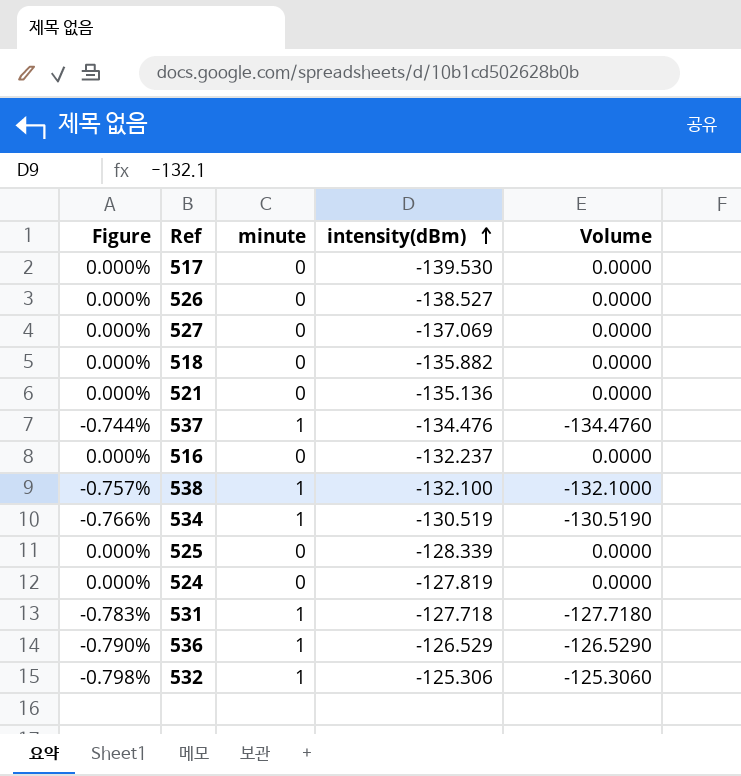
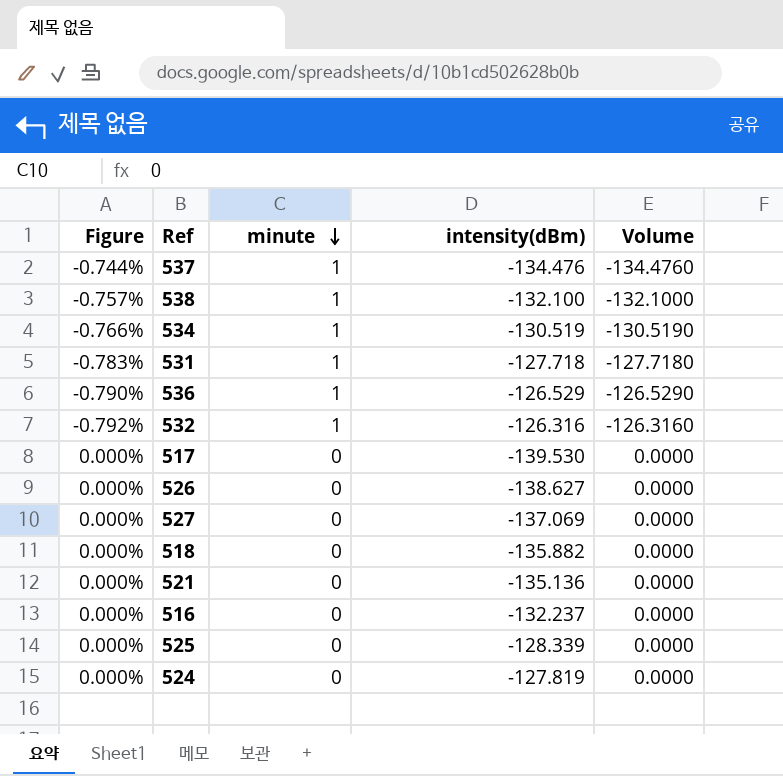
row order: intensity(dBm) ascending -> minute descending
532 | Figure: -0.798% -> -0.792%
532 | intensity(dBm): -125.306 -> -126.316
532 | Volume: -125.3060 -> -126.3160
526 | intensity(dBm): -138.527 -> -138.627

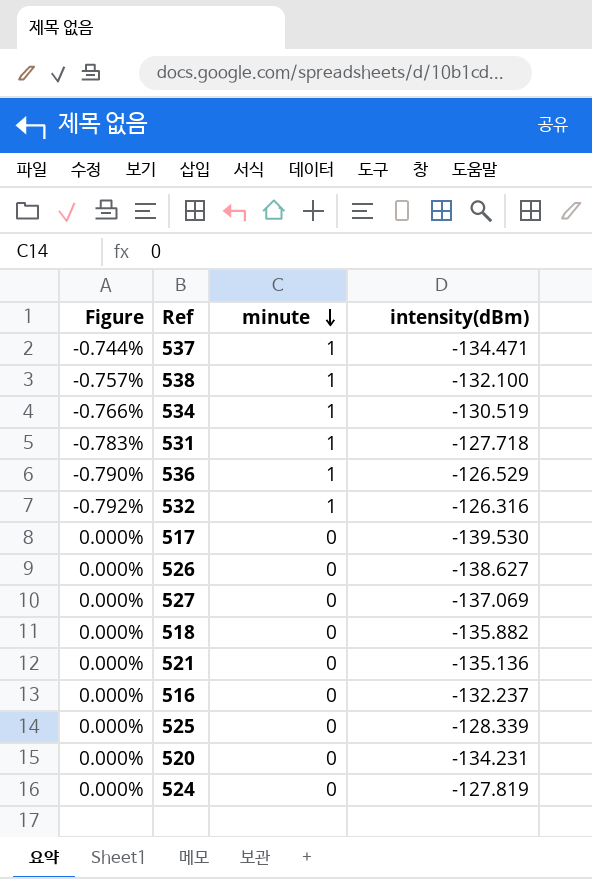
column Volume | formula: [minute] * [intensity(dBm)] -> none
537 | intensity(dBm): -134.476 -> -134.471
row 520: none -> 0.000% | 0 | -134.231

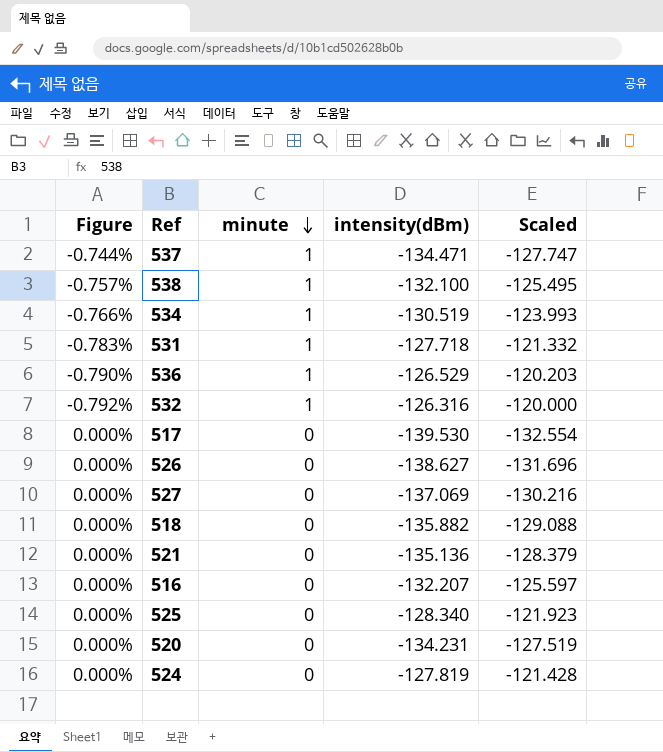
column Scaled | formula: none -> [intensity(dBm)] * 0.95
516 | intensity(dBm): -132.237 -> -132.207
525 | intensity(dBm): -128.339 -> -128.340

